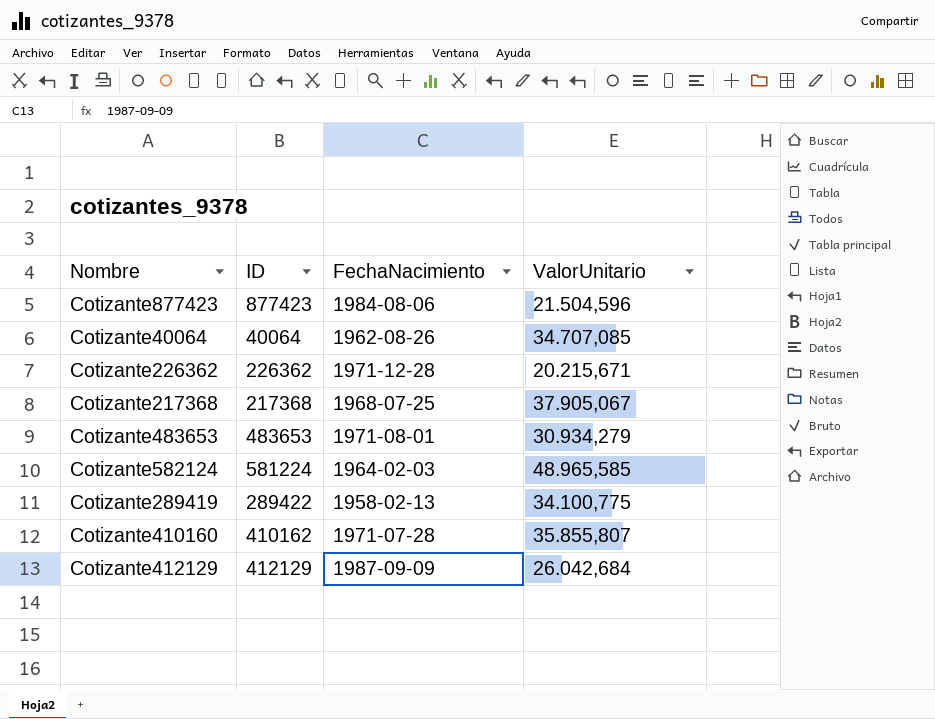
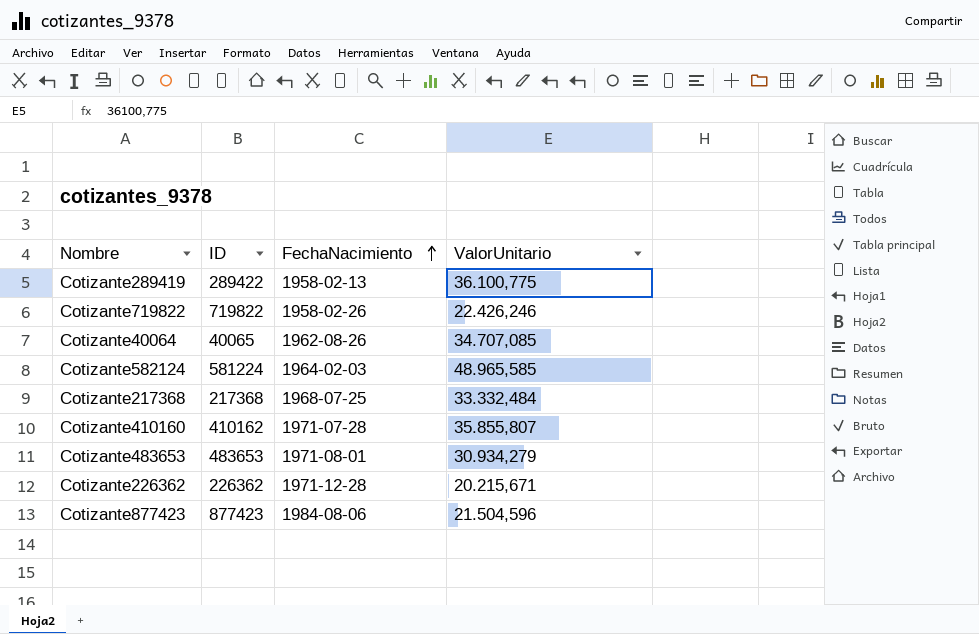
row order: none -> FechaNacimiento ascending
row Cotizante412129: 412129 | 1987-09-09 | 26.042,684 -> none
Cotizante289419 | ValorUnitario: 34.100,775 -> 36.100,775
row Cotizante719822: none -> 719822 | 1958-02-26 | 22.426,246
Cotizante40064 | ID: 40064 -> 40065
Cotizante217368 | ValorUnitario: 37.905,067 -> 33.332,484

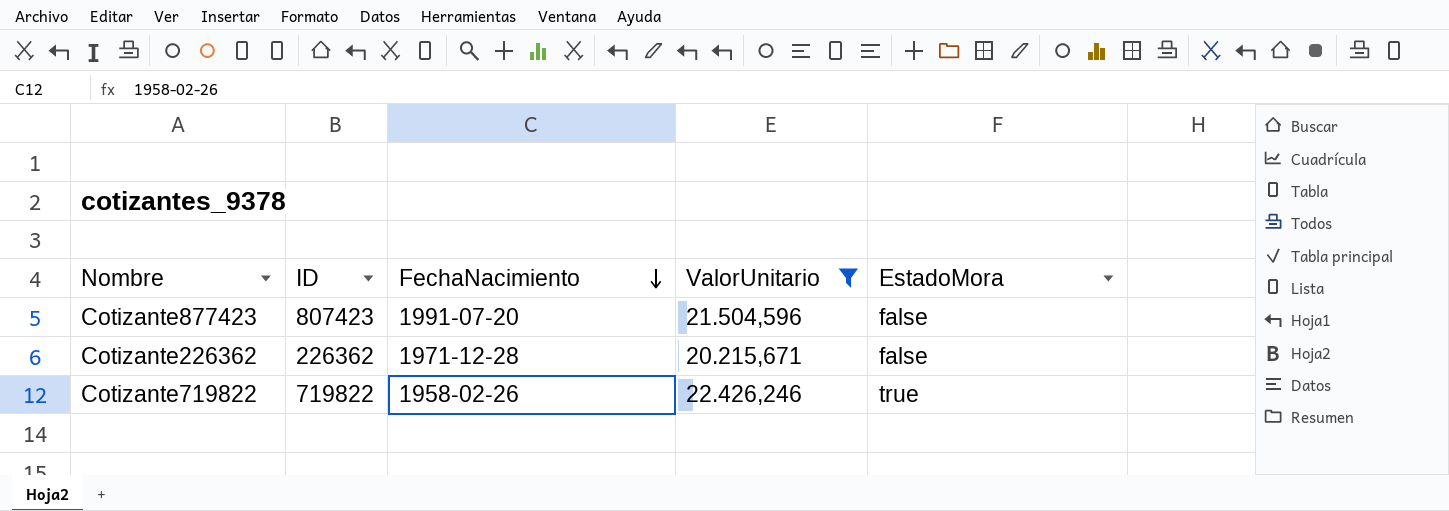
filter: none -> ValorUnitario <= 22.426,246
row order: FechaNacimiento ascending -> FechaNacimiento descending
column EstadoMora | position: none -> 5
Cotizante877423 | ID: 877423 -> 807423
Cotizante877423 | FechaNacimiento: 1984-08-06 -> 1991-07-20

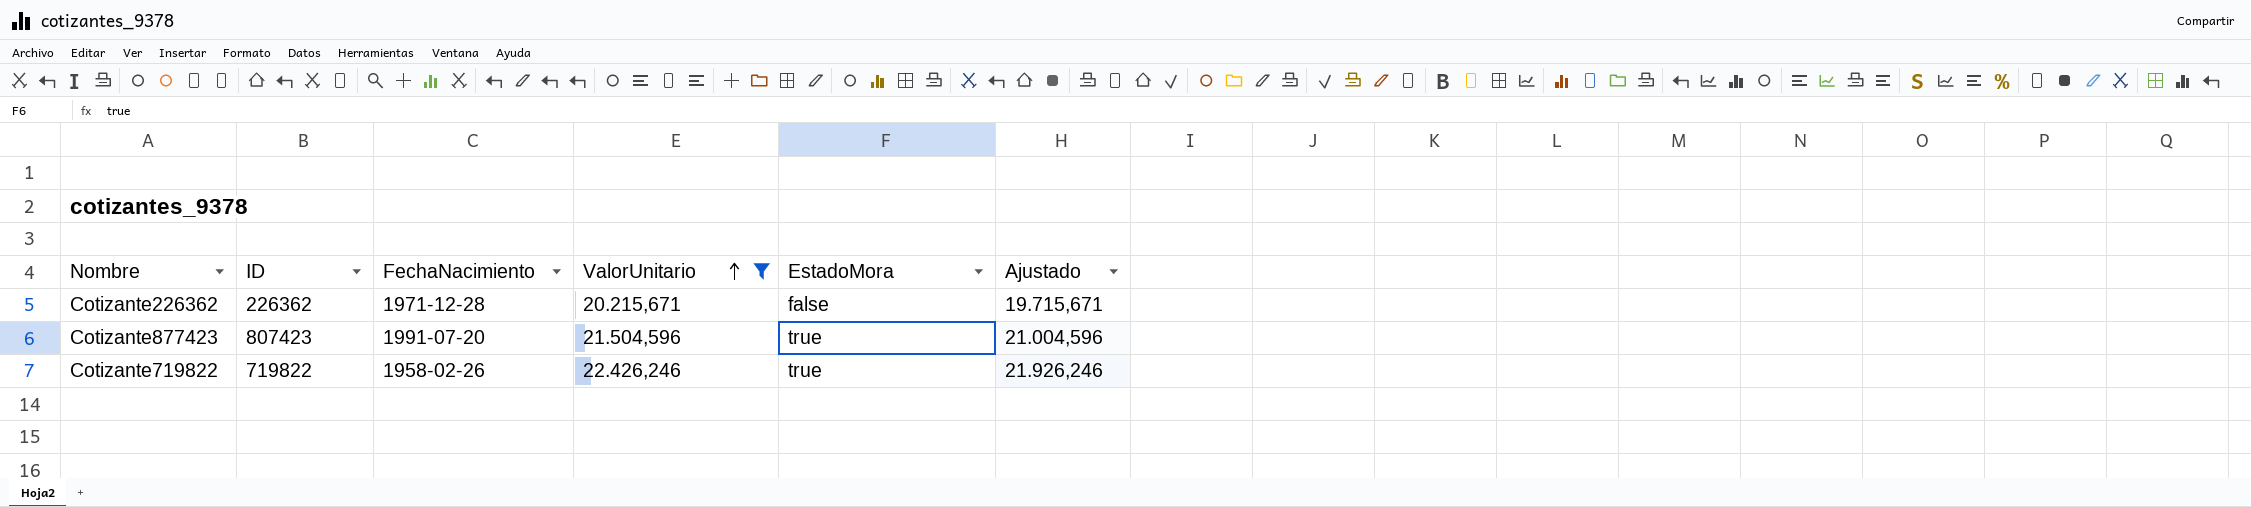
row order: FechaNacimiento descending -> ValorUnitario ascending
column Ajustado | formula: none -> [ValorUnitario] - 500
Cotizante877423 | EstadoMora: false -> true

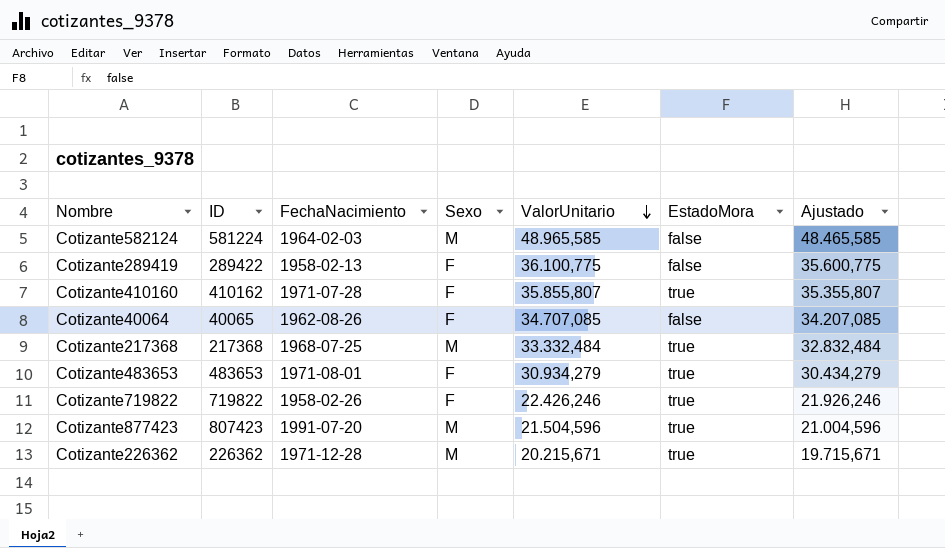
filter: ValorUnitario <= 22.426,246 -> none
row order: ValorUnitario ascending -> ValorUnitario descending
column Sexo | position: none -> 4
Cotizante226362 | EstadoMora: false -> true

